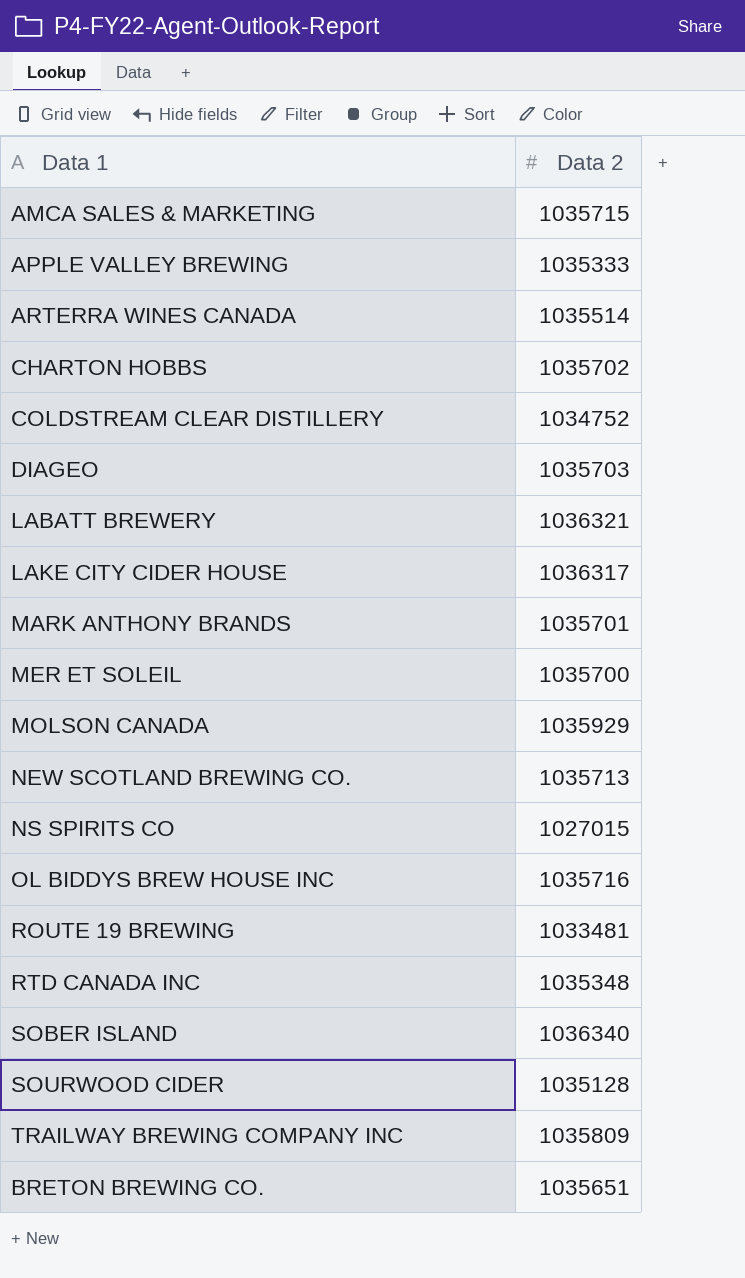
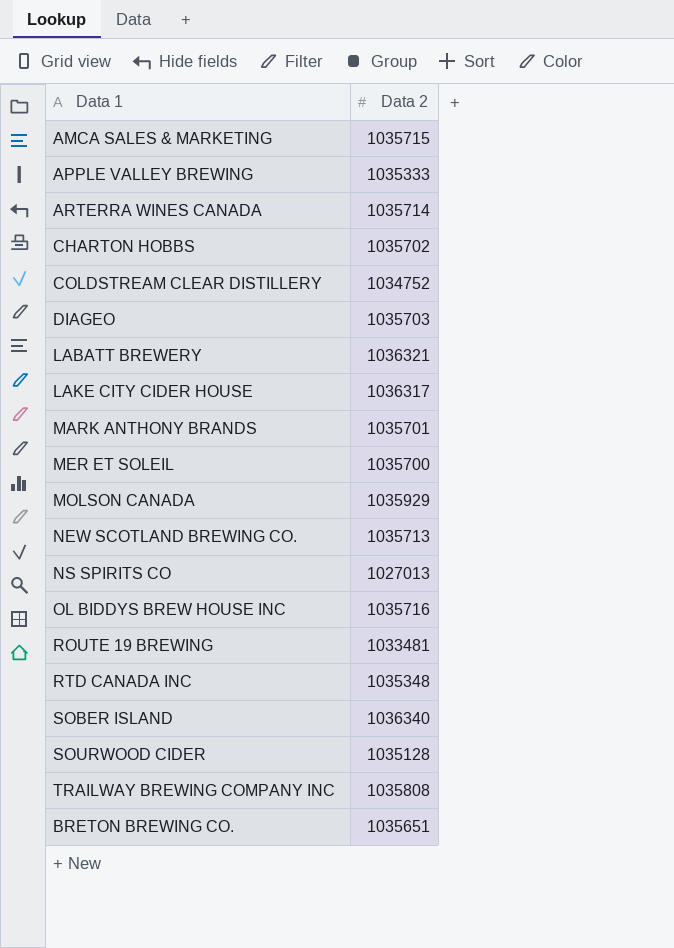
ARTERRA WINES CANADA | Data 2: 1035514 -> 1035714
NS SPIRITS CO | Data 2: 1027015 -> 1027013
TRAILWAY BREWING COMPANY INC | Data 2: 1035809 -> 1035808

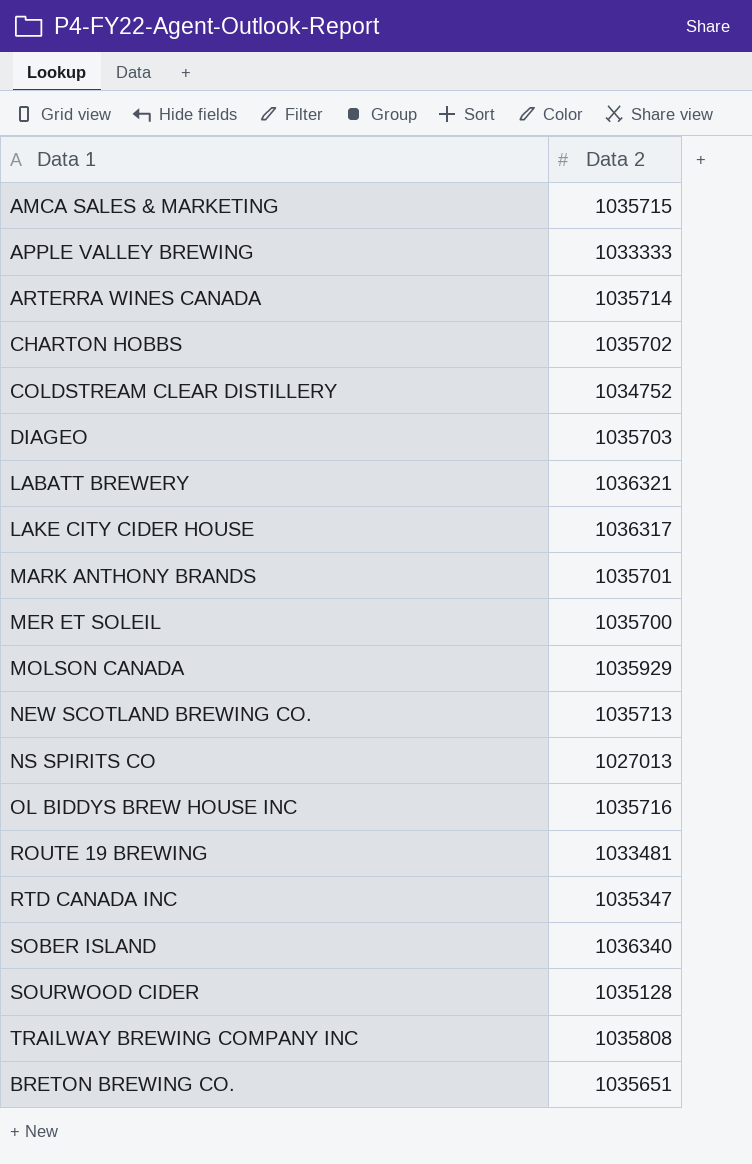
APPLE VALLEY BREWING | Data 2: 1035333 -> 1033333
RTD CANADA INC | Data 2: 1035348 -> 1035347

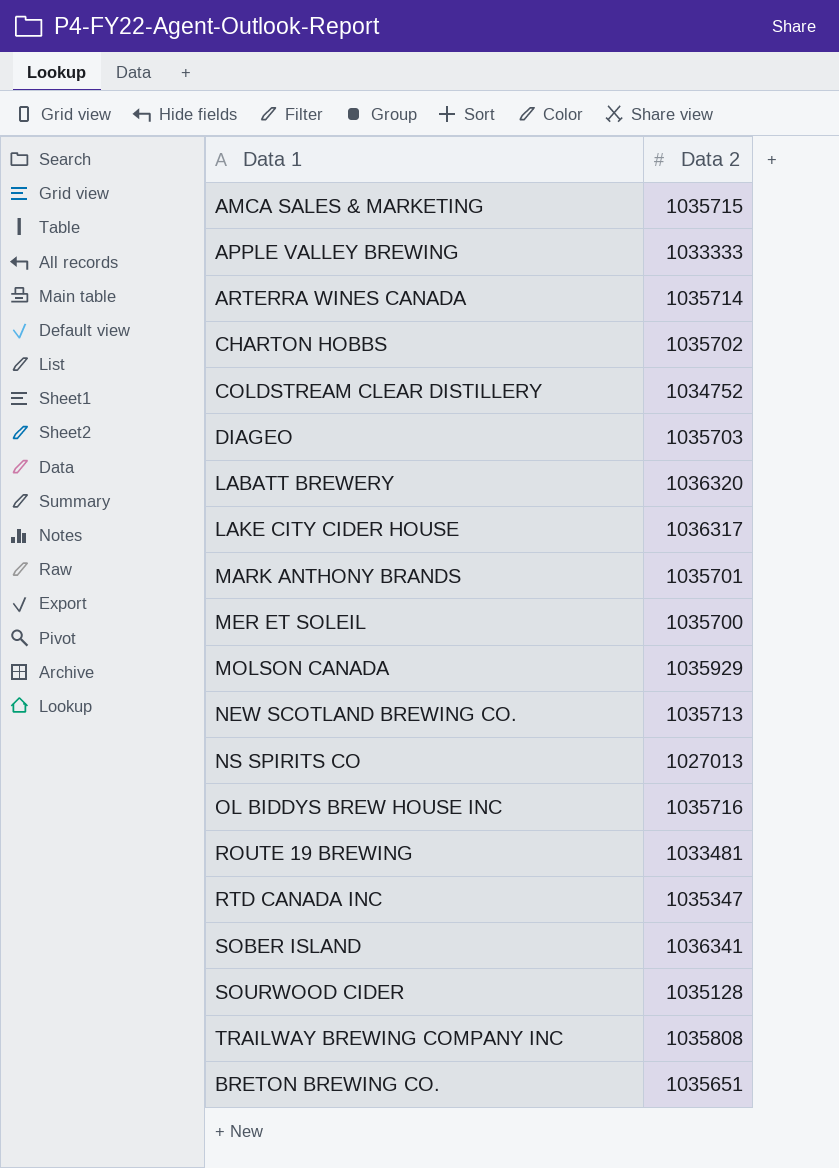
LABATT BREWERY | Data 2: 1036321 -> 1036320
SOBER ISLAND | Data 2: 1036340 -> 1036341

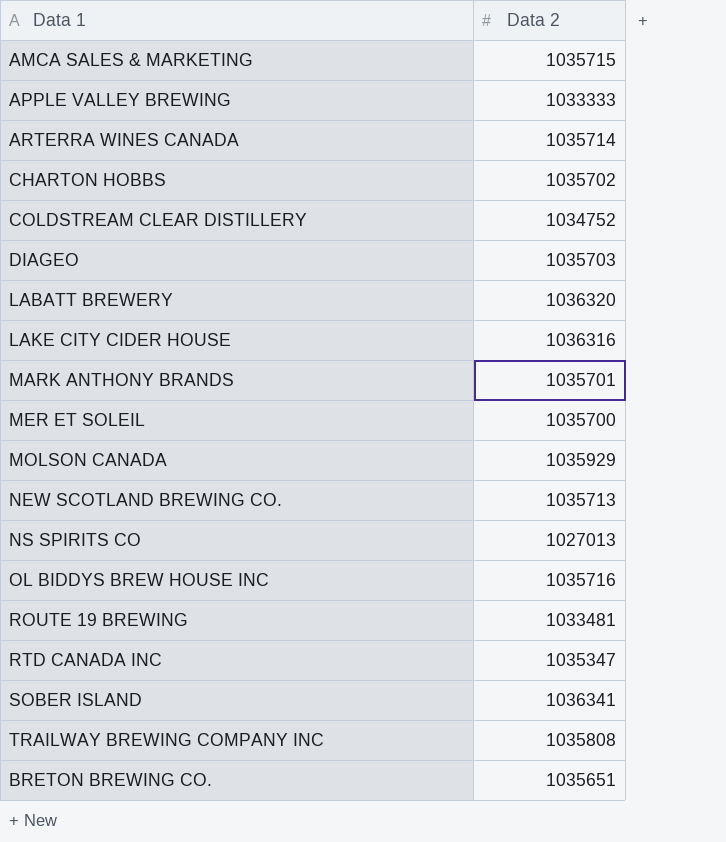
row SOURWOOD CIDER: 1035128 -> none
LAKE CITY CIDER HOUSE | Data 2: 1036317 -> 1036316

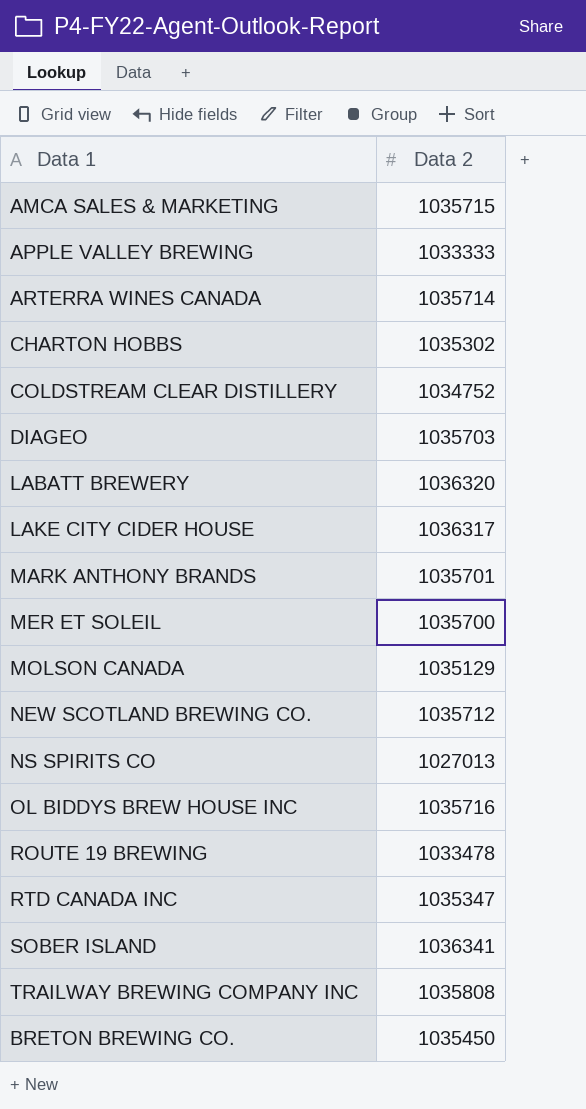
CHARTON HOBBS | Data 2: 1035702 -> 1035302
LAKE CITY CIDER HOUSE | Data 2: 1036316 -> 1036317
MOLSON CANADA | Data 2: 1035929 -> 1035129
NEW SCOTLAND BREWING CO. | Data 2: 1035713 -> 1035712
ROUTE 19 BREWING | Data 2: 1033481 -> 1033478
BRETON BREWING CO. | Data 2: 1035651 -> 1035450

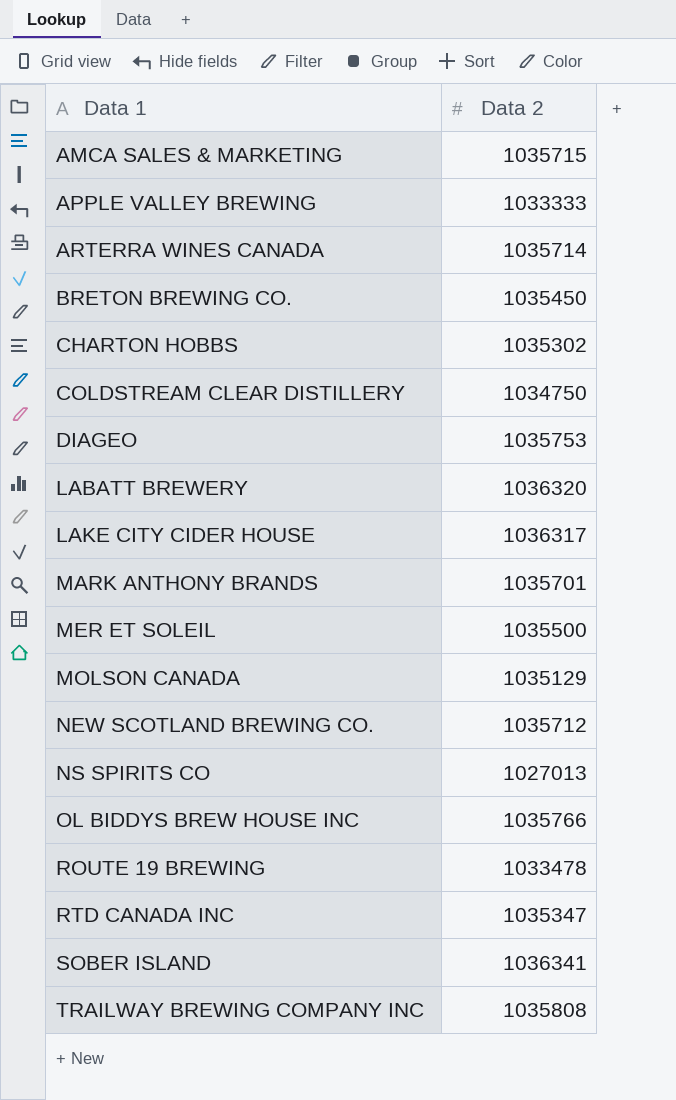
row order: none -> Data 1 ascending
COLDSTREAM CLEAR DISTILLERY | Data 2: 1034752 -> 1034750
DIAGEO | Data 2: 1035703 -> 1035753
MER ET SOLEIL | Data 2: 1035700 -> 1035500
OL BIDDYS BREW HOUSE INC | Data 2: 1035716 -> 1035766

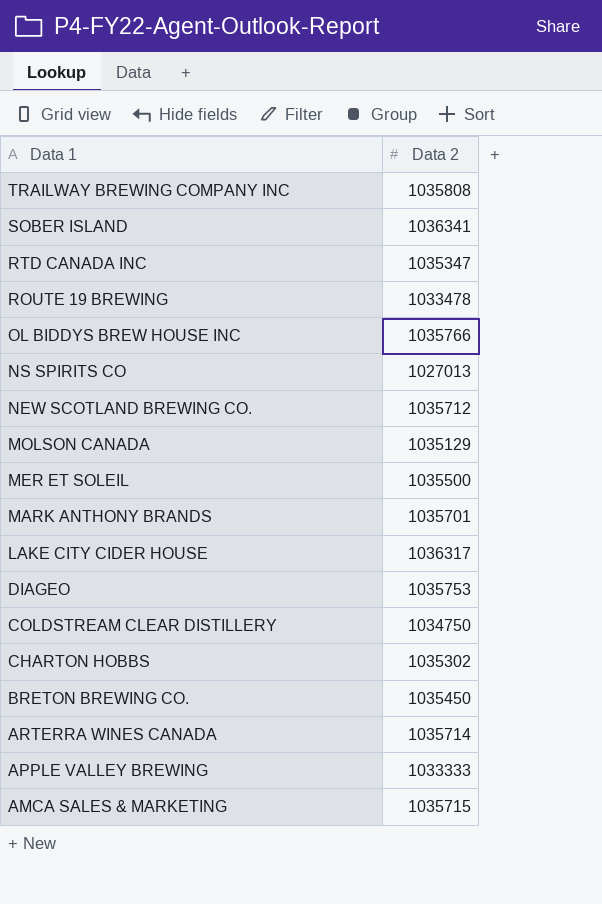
row order: Data 1 ascending -> Data 1 descending
row LABATT BREWERY: 1036320 -> none

